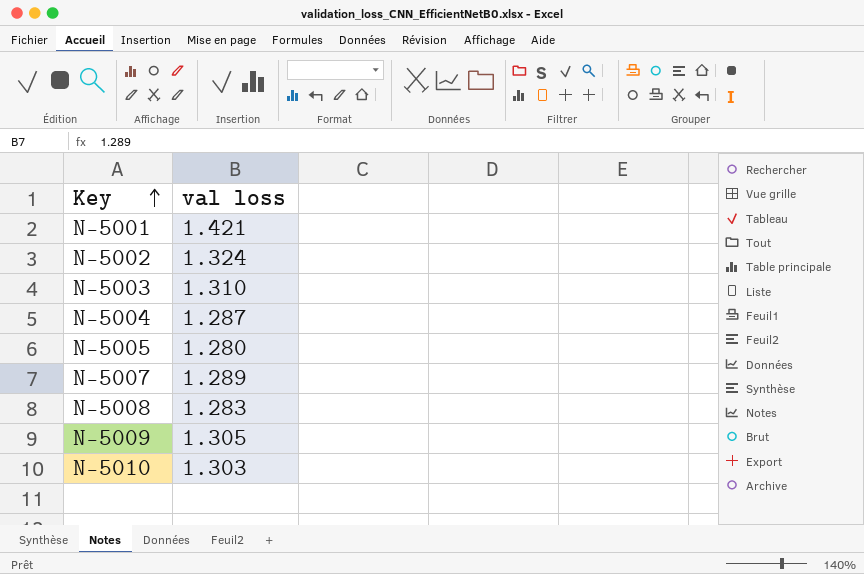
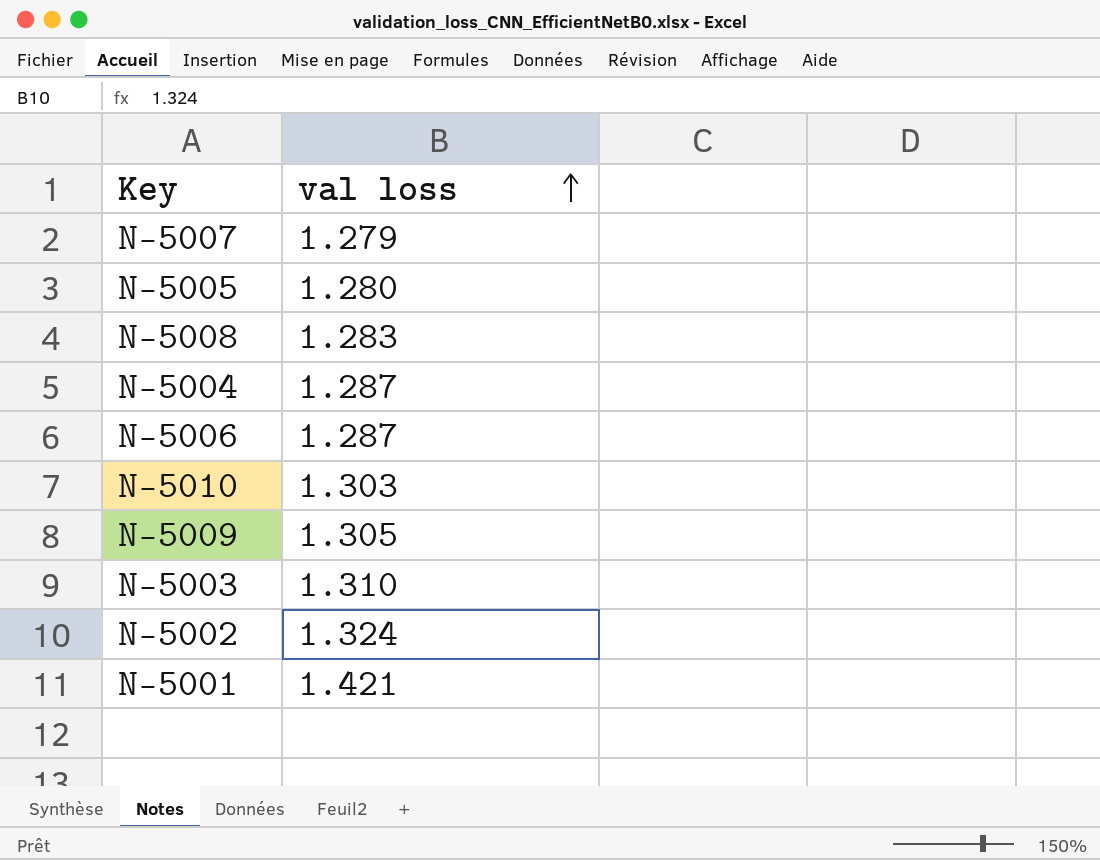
row order: Key ascending -> val loss ascending
N-5007 | val loss: 1.289 -> 1.279
row N-5006: none -> 1.287

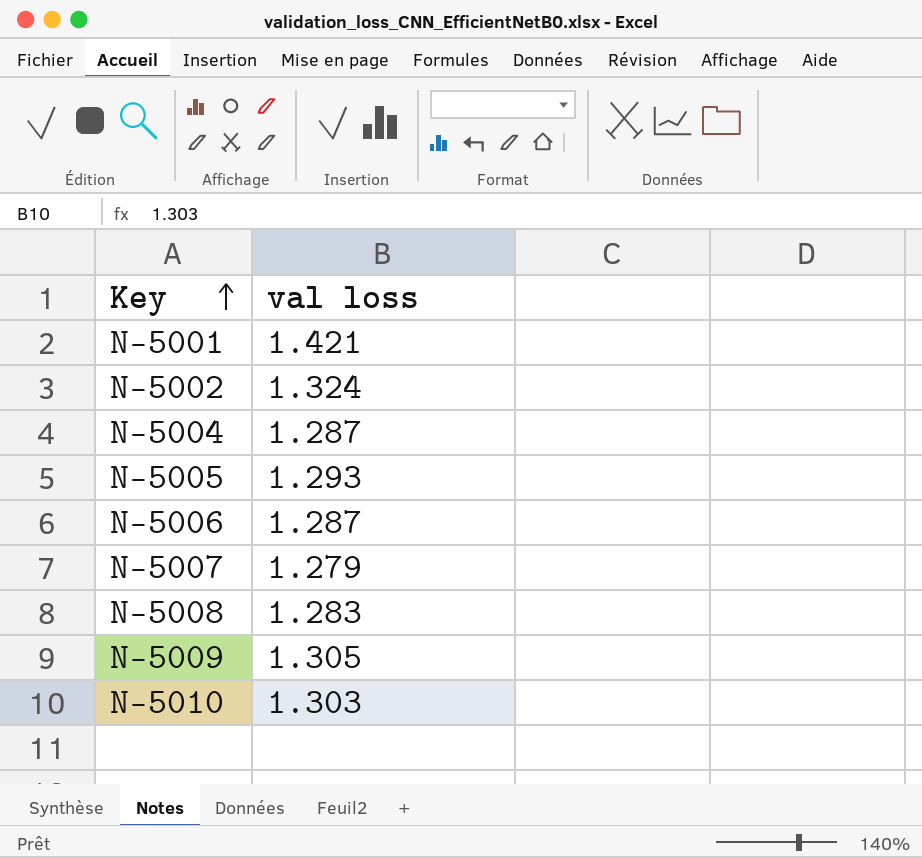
row order: val loss ascending -> Key ascending
row N-5003: 1.310 -> none
N-5005 | val loss: 1.280 -> 1.293

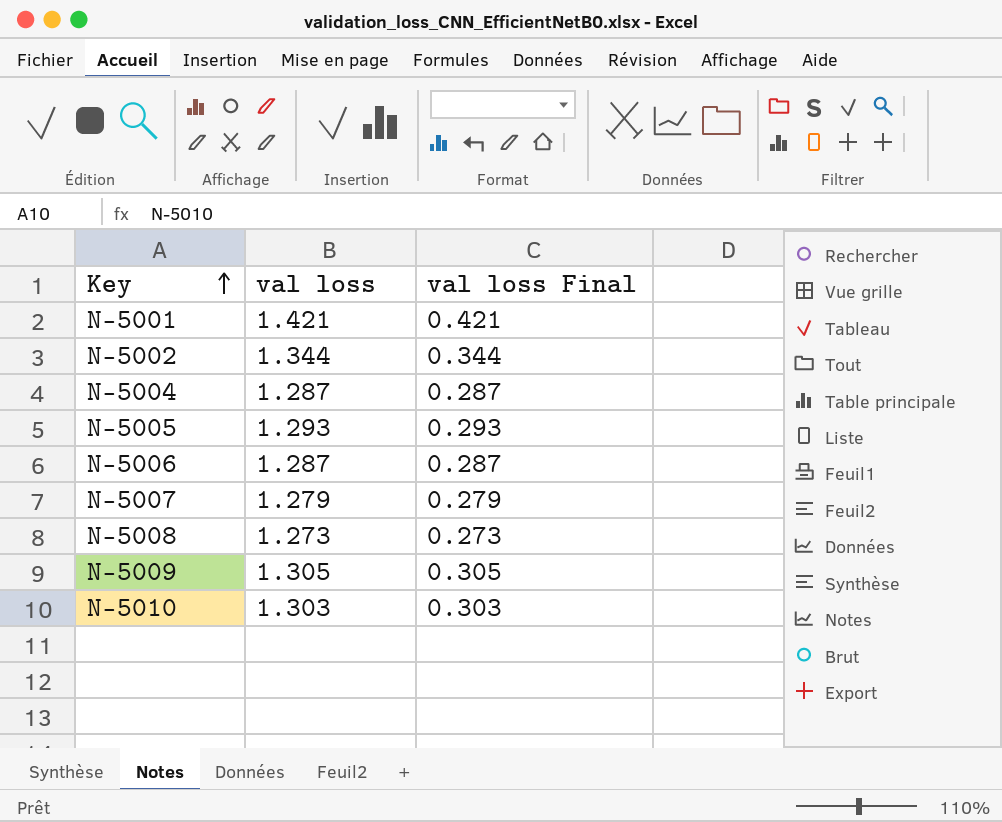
column val loss Final | formula: none -> [val loss] - 1
N-5002 | val loss: 1.324 -> 1.344
N-5008 | val loss: 1.283 -> 1.273

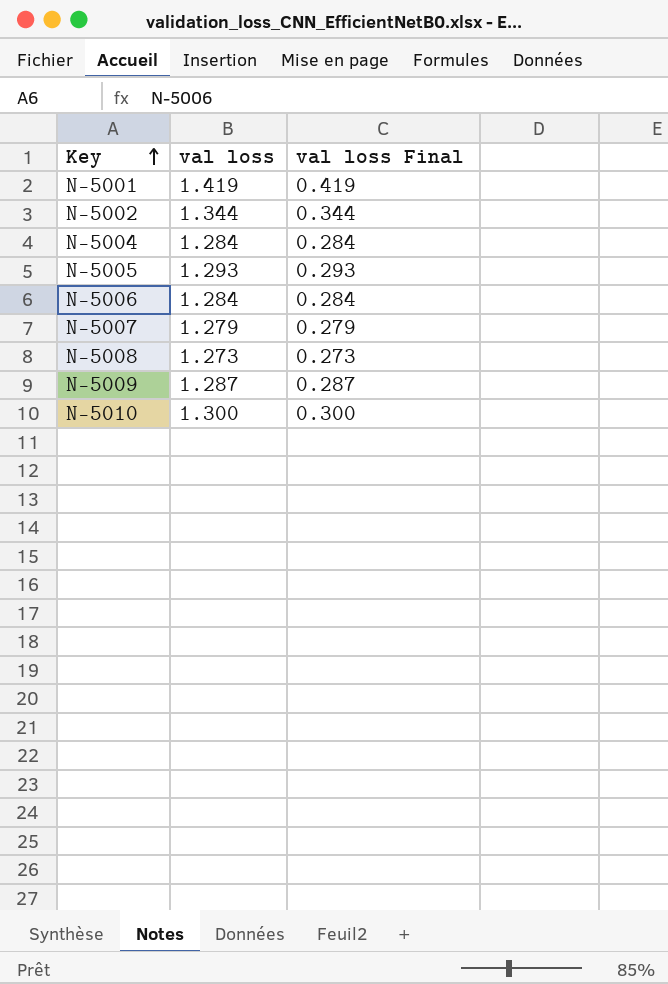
N-5001 | val loss: 1.421 -> 1.419
N-5001 | val loss Final: 0.421 -> 0.419
N-5004 | val loss: 1.287 -> 1.284
N-5004 | val loss Final: 0.287 -> 0.284
N-5006 | val loss: 1.287 -> 1.284
N-5006 | val loss Final: 0.287 -> 0.284
N-5009 | val loss: 1.305 -> 1.287
N-5009 | val loss Final: 0.305 -> 0.287
N-5010 | val loss: 1.303 -> 1.300
N-5010 | val loss Final: 0.303 -> 0.300

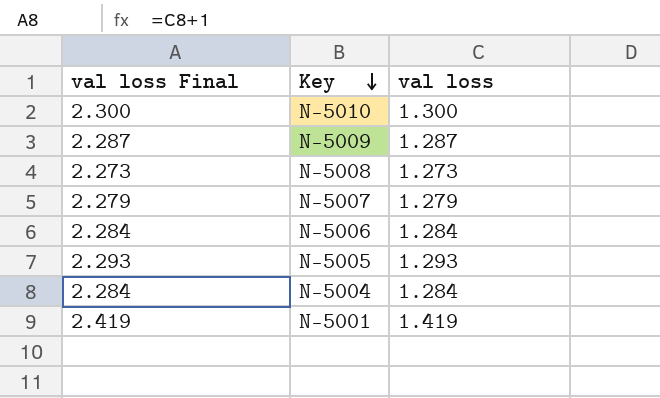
row order: Key ascending -> Key descending
column val loss Final | formula: [val loss] - 1 -> [val loss] + 1
column val loss Final | position: 3 -> 1
row N-5002: 1.344 | 0.344 -> none

